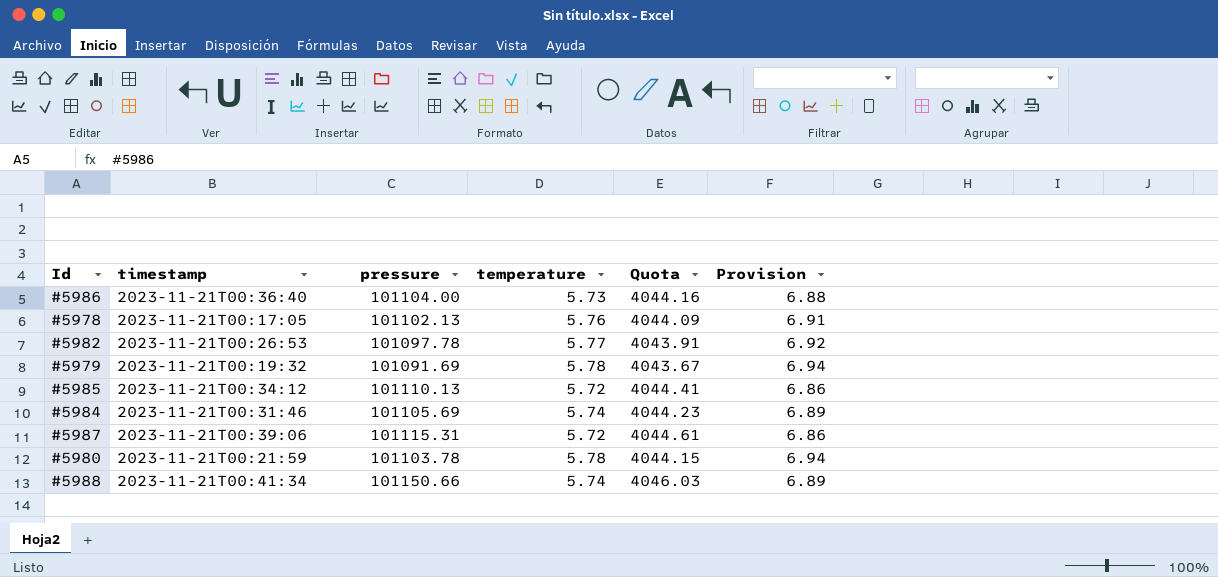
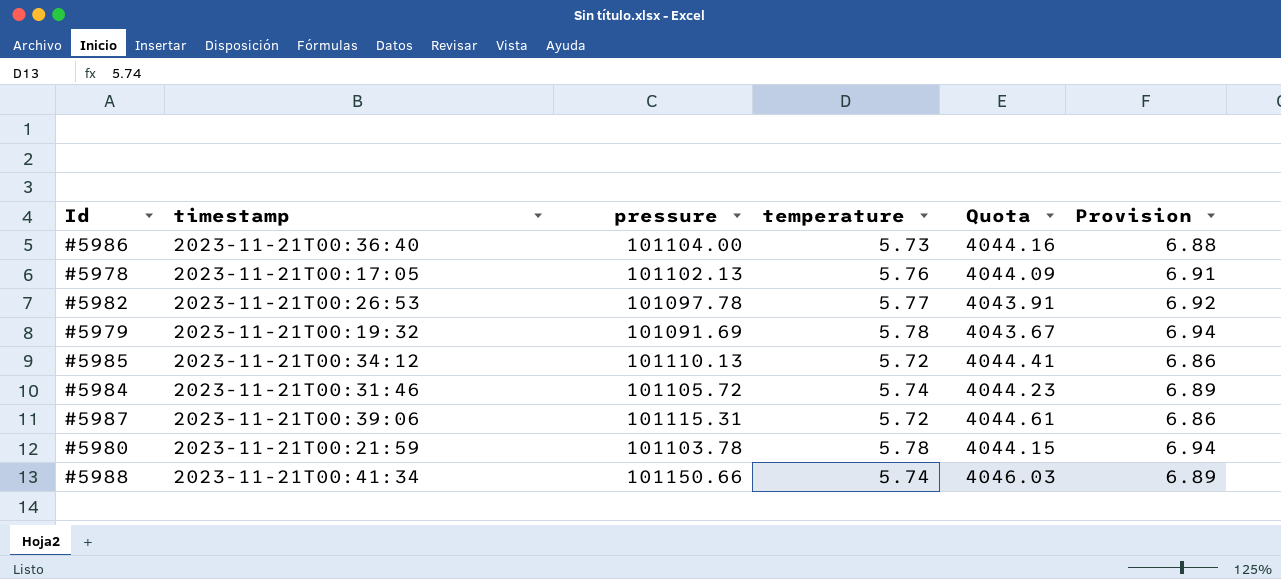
#5984 | pressure: 101105.69 -> 101105.72

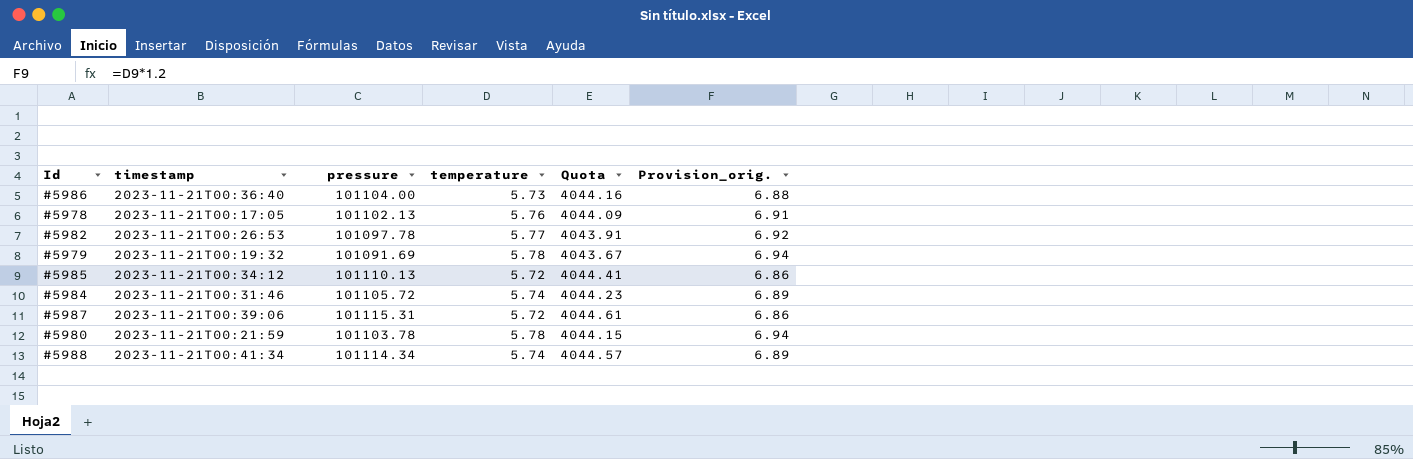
column name: Provision -> Provision_orig.
#5988 | pressure: 101150.66 -> 101114.34
#5988 | Quota: 4046.03 -> 4044.57

